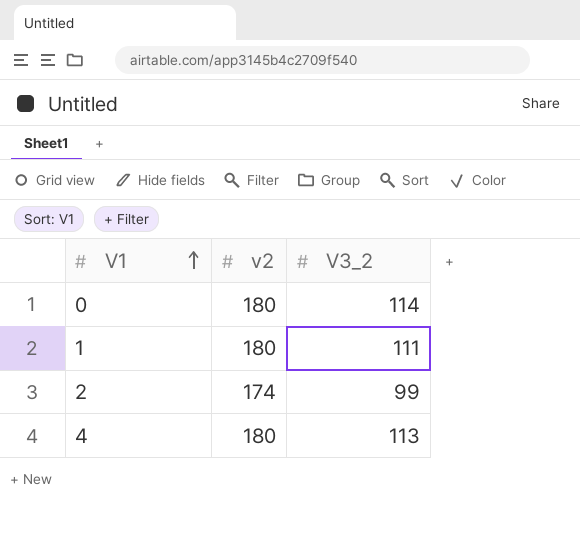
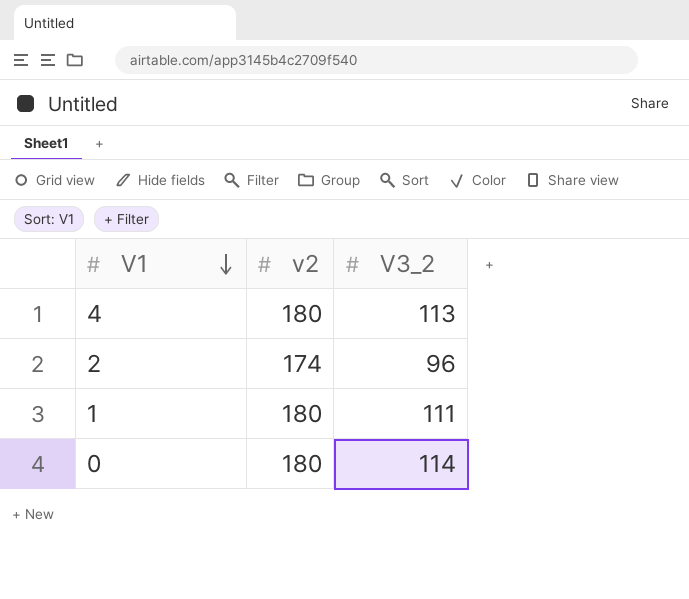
row order: V1 ascending -> V1 descending
2 | V3_2: 99 -> 96

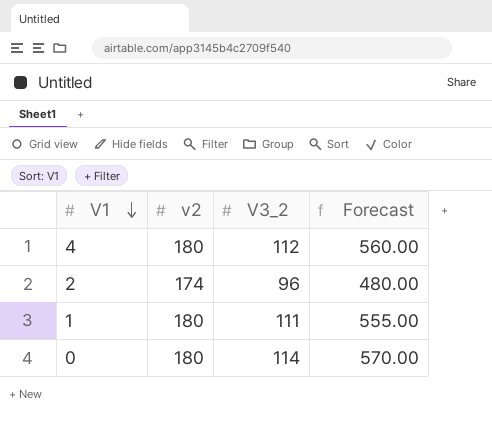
column Forecast | formula: none -> [V3_2] * 5
4 | V3_2: 113 -> 112

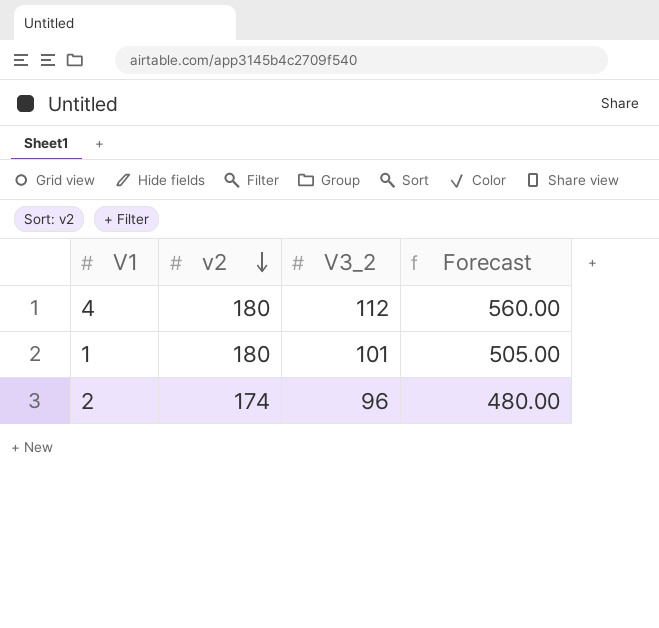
row order: V1 descending -> v2 descending
row 0: 180 | 114 | 570.00 -> none
1 | V3_2: 111 -> 101
1 | Forecast: 555.00 -> 505.00

